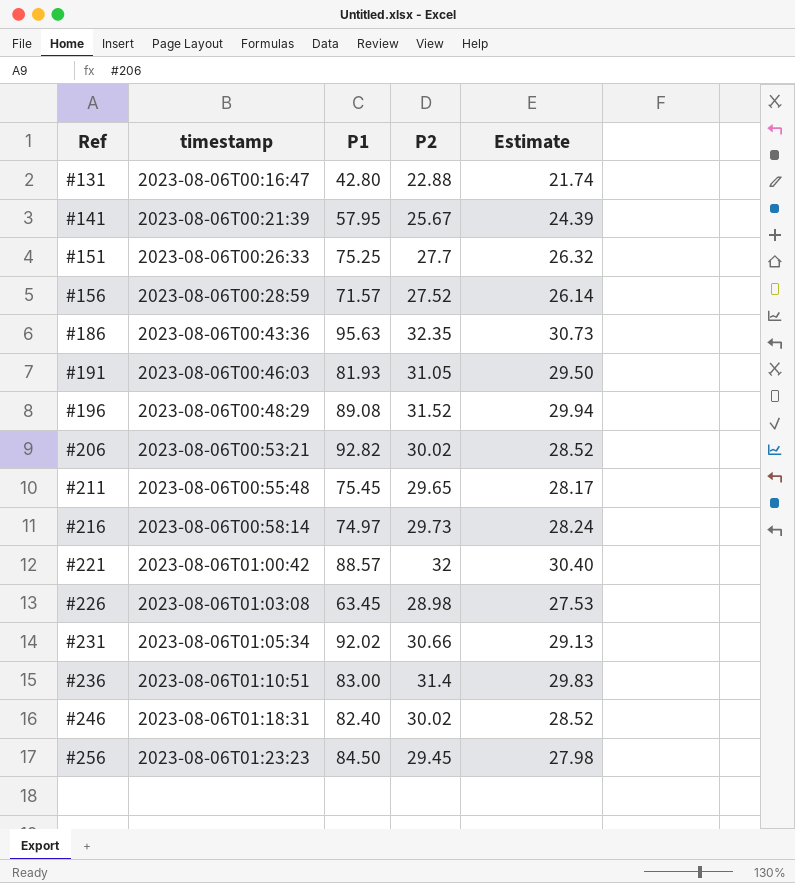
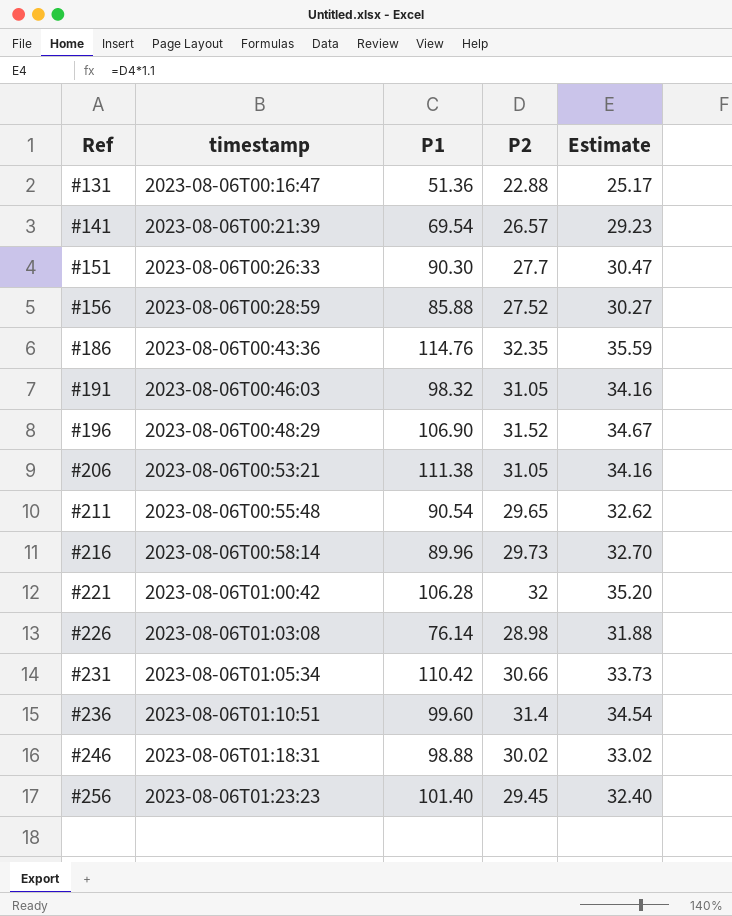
column Estimate | formula: [P2] * 0.95 -> [P2] * 1.1
#131 | P1: 42.80 -> 51.36
#141 | P1: 57.95 -> 69.54
#141 | P2: 25.67 -> 26.57
#151 | P1: 75.25 -> 90.30
#156 | P1: 71.57 -> 85.88
#186 | P1: 95.63 -> 114.76
#191 | P1: 81.93 -> 98.32
#196 | P1: 89.08 -> 106.90
#206 | P1: 92.82 -> 111.38
#206 | P2: 30.02 -> 31.05
#211 | P1: 75.45 -> 90.54
#216 | P1: 74.97 -> 89.96
#221 | P1: 88.57 -> 106.28
#226 | P1: 63.45 -> 76.14
#231 | P1: 92.02 -> 110.42
#236 | P1: 83.00 -> 99.60
#246 | P1: 82.40 -> 98.88
#256 | P1: 84.50 -> 101.40

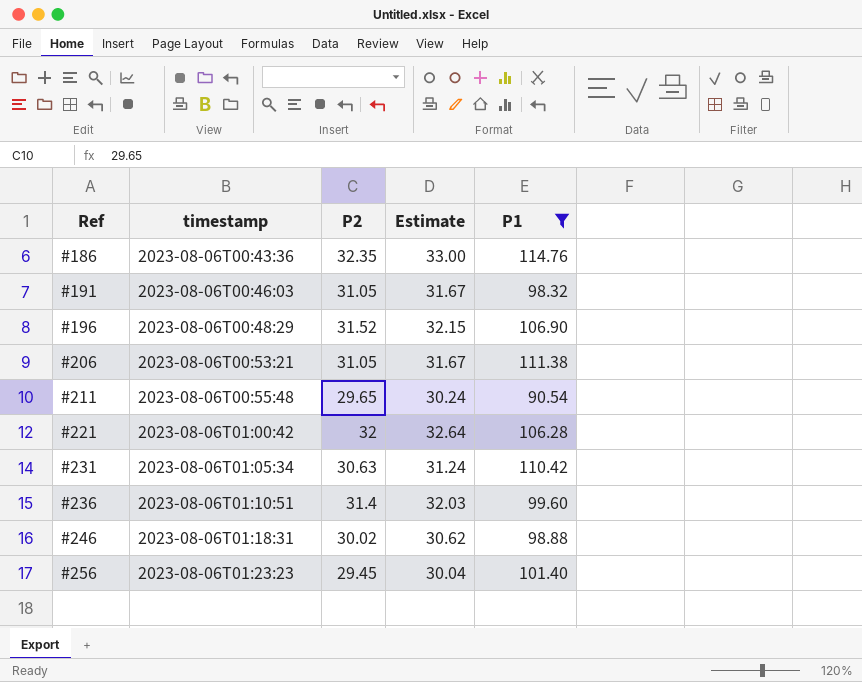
filter: none -> P1 >= 90.54
column Estimate | formula: [P2] * 1.1 -> [P2] * 1.02
column P1 | position: 3 -> 5
#231 | P2: 30.66 -> 30.63

